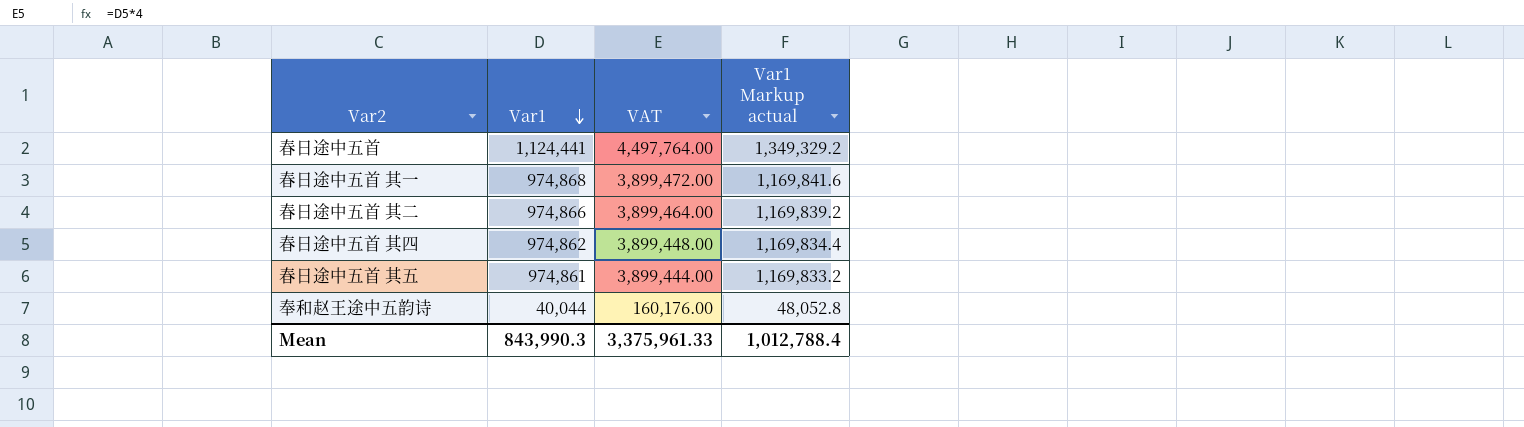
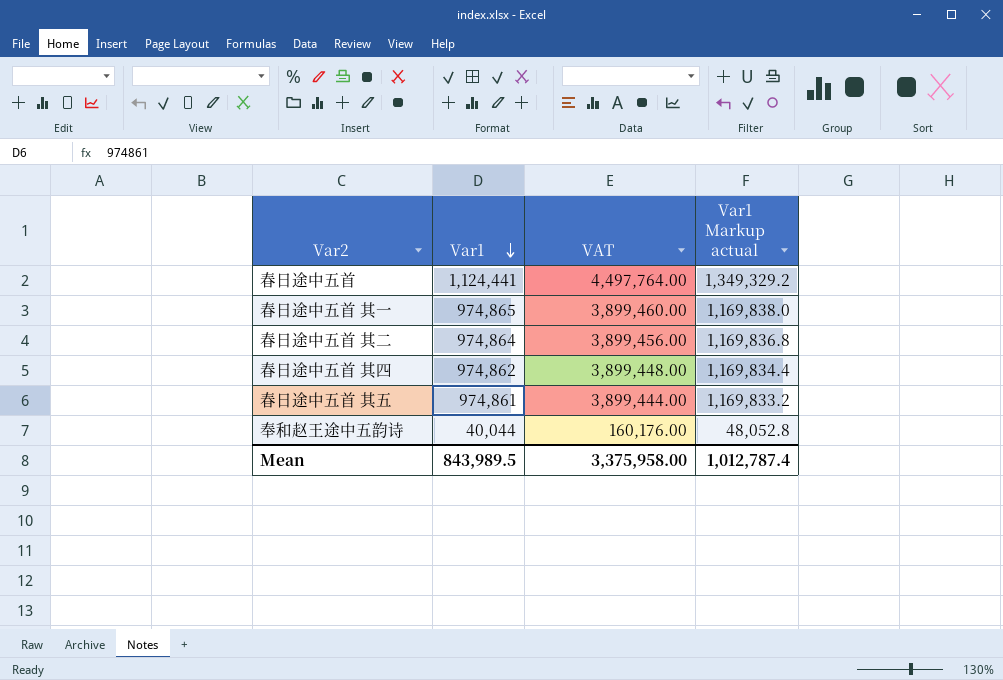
春日途中五首 其一 | Var1: 974,868 -> 974,865
春日途中五首 其一 | VAT: 3,899,472.00 -> 3,899,460.00
春日途中五首 其一 | Var1 Markup actual: 1,169,841.6 -> 1,169,838.0
春日途中五首 其二 | Var1: 974,866 -> 974,864
春日途中五首 其二 | VAT: 3,899,464.00 -> 3,899,456.00
春日途中五首 其二 | Var1 Markup actual: 1,169,839.2 -> 1,169,836.8
Mean | Var1: 843,990.3 -> 843,989.5
Mean | VAT: 3,375,961.33 -> 3,375,958.00
Mean | Var1 Markup actual: 1,012,788.4 -> 1,012,787.4

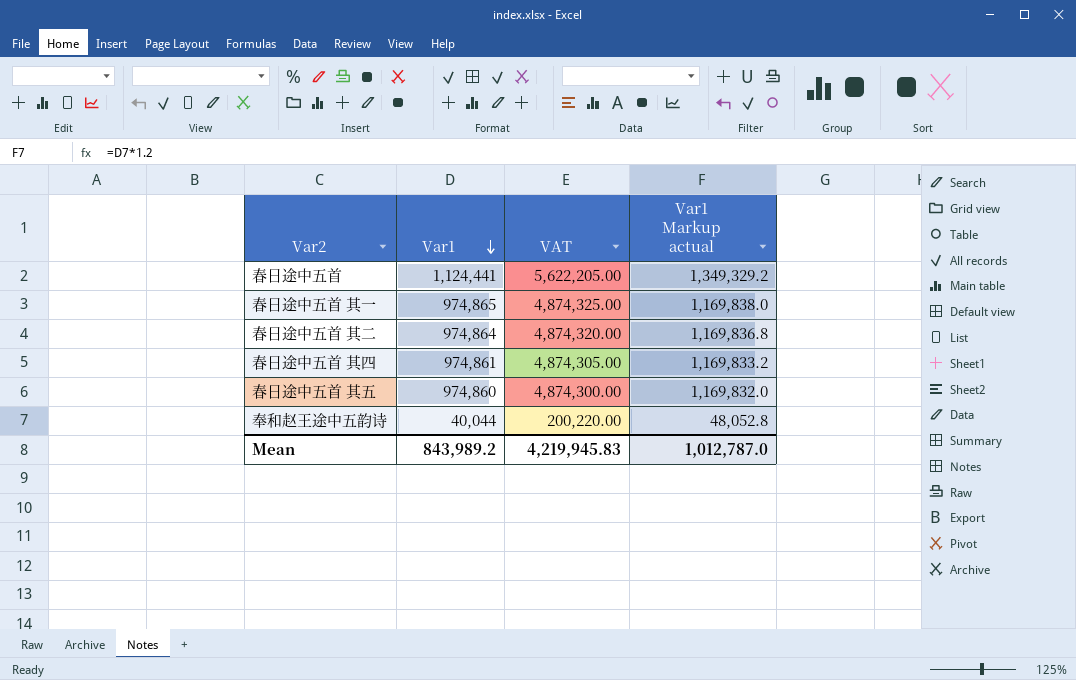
column VAT | formula: [Var1] * 4 -> [Var1] * 5
春日途中五首 其四 | Var1: 974,862 -> 974,861
春日途中五首 其四 | Var1 Markup actual: 1,169,834.4 -> 1,169,833.2
春日途中五首 其五 | Var1: 974,861 -> 974,860
春日途中五首 其五 | Var1 Markup actual: 1,169,833.2 -> 1,169,832.0
Mean | Var1: 843,989.5 -> 843,989.2
Mean | VAT: 3,375,958.00 -> 4,219,945.83
Mean | Var1 Markup actual: 1,012,787.4 -> 1,012,787.0

